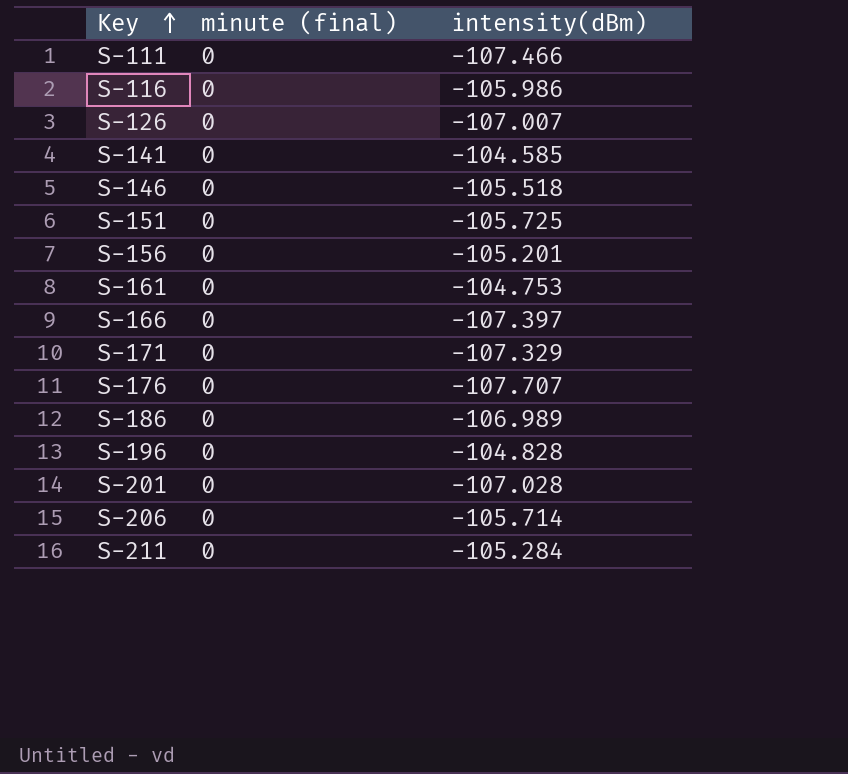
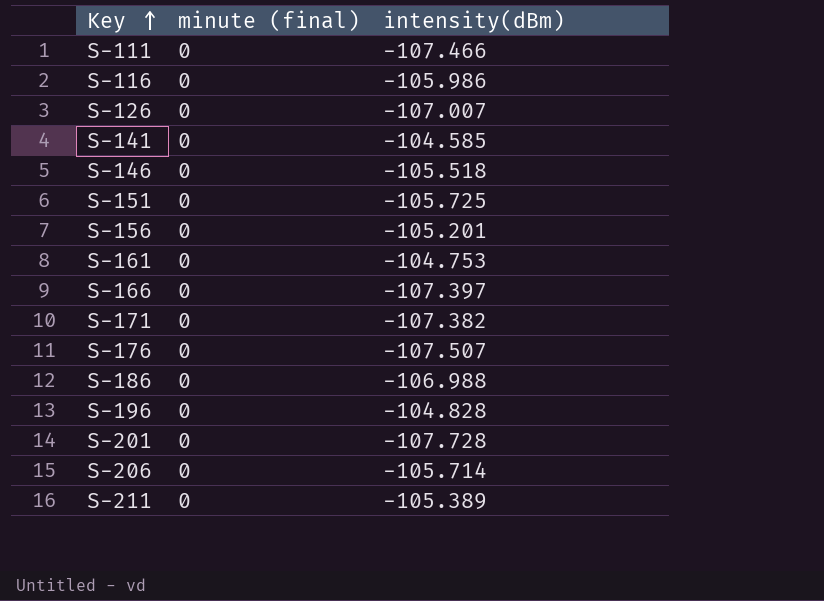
S-171 | intensity(dBm): -107.329 -> -107.382
S-176 | intensity(dBm): -107.707 -> -107.507
S-186 | intensity(dBm): -106.989 -> -106.988
S-201 | intensity(dBm): -107.028 -> -107.728
S-211 | intensity(dBm): -105.284 -> -105.389

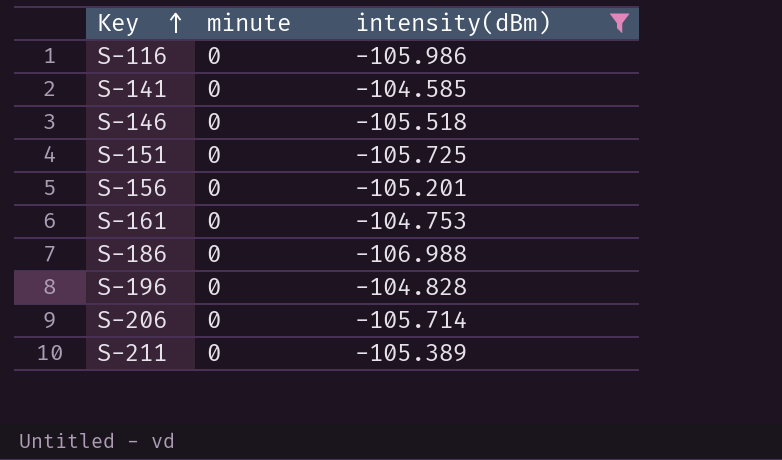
filter: none -> intensity(dBm) >= -106.988
column name: minute (final) -> minute

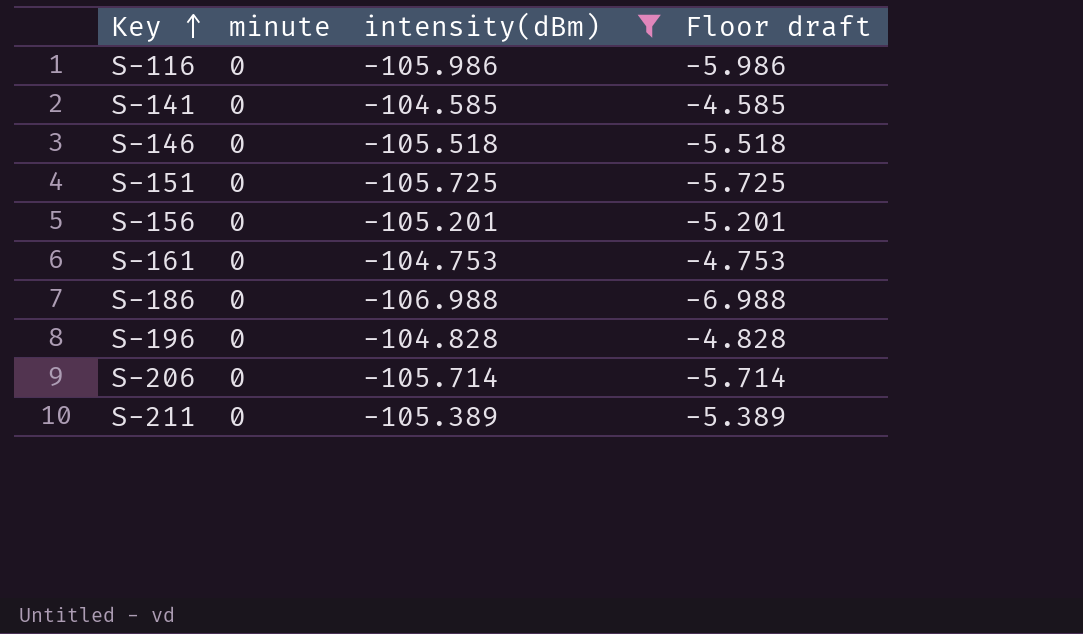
column Floor draft | formula: none -> [intensity(dBm)] + 100

